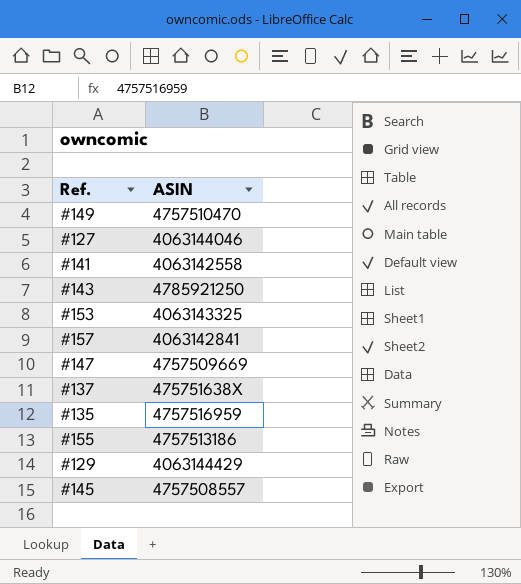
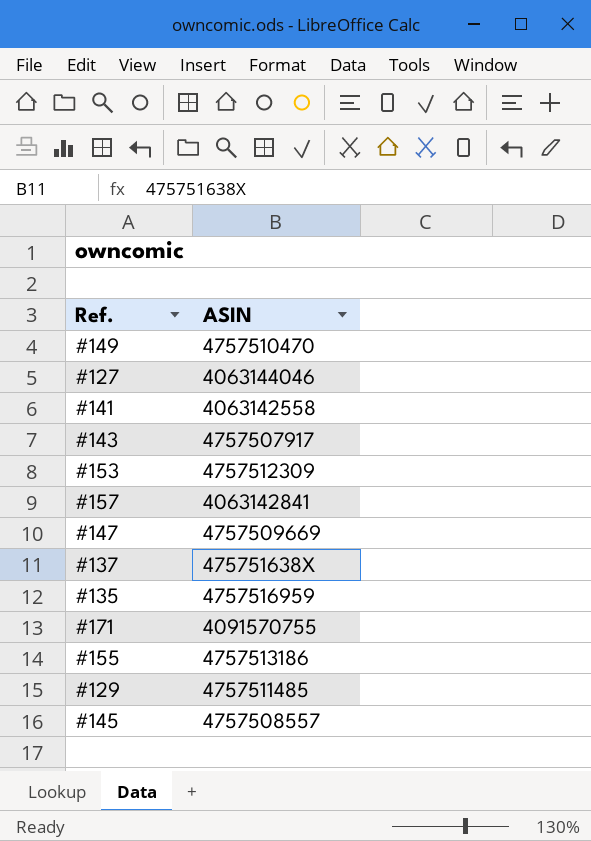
#143 | ASIN: 4785921250 -> 4757507917
#153 | ASIN: 4063143325 -> 4757512309
row #171: none -> 4091570755
#129 | ASIN: 4063144429 -> 4757511485

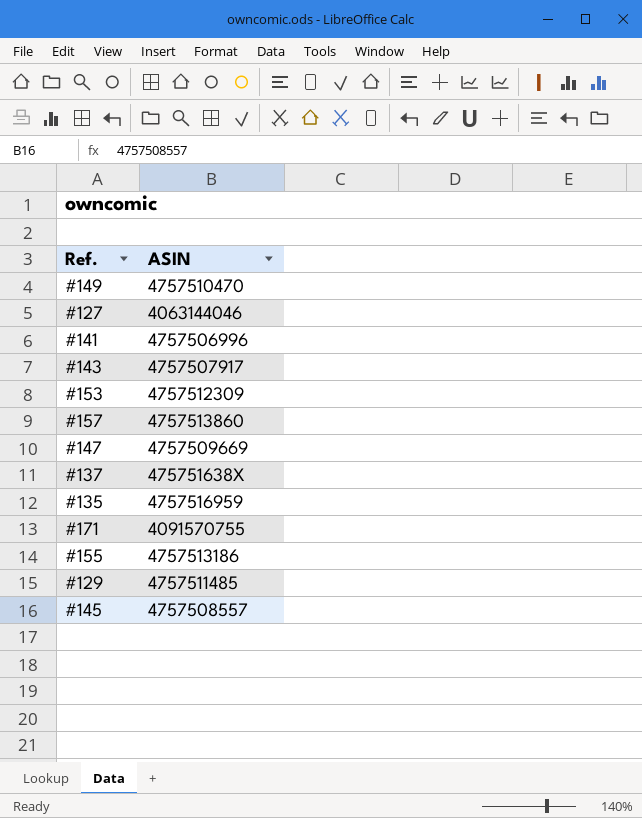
#141 | ASIN: 4063142558 -> 4757506996
#157 | ASIN: 4063142841 -> 4757513860

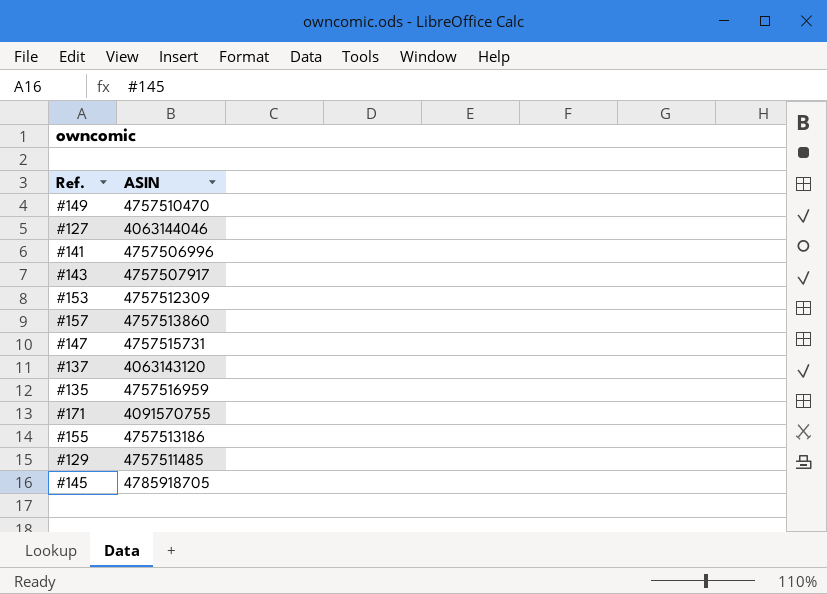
#147 | ASIN: 4757509669 -> 4757515731
#137 | ASIN: 475751638X -> 4063143120
#145 | ASIN: 4757508557 -> 4785918705

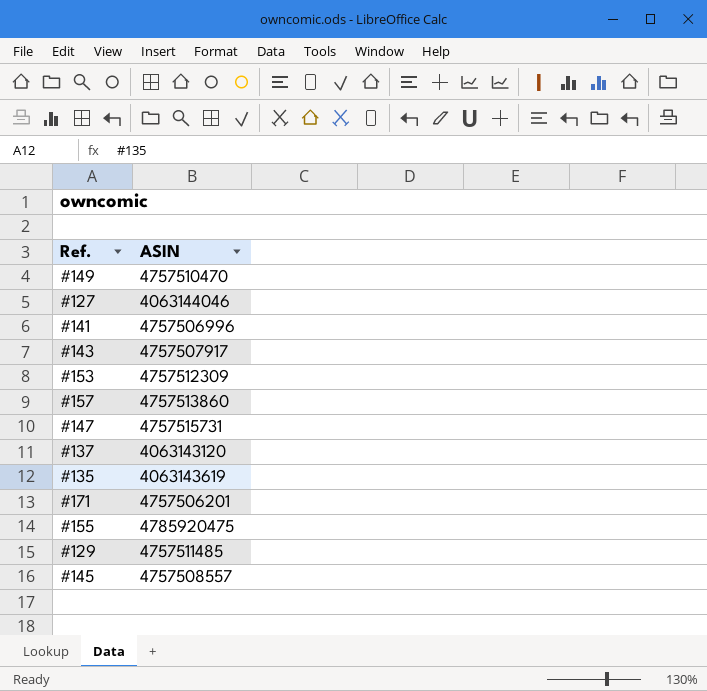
#135 | ASIN: 4757516959 -> 4063143619
#171 | ASIN: 4091570755 -> 4757506201
#155 | ASIN: 4757513186 -> 4785920475
#145 | ASIN: 4785918705 -> 4757508557

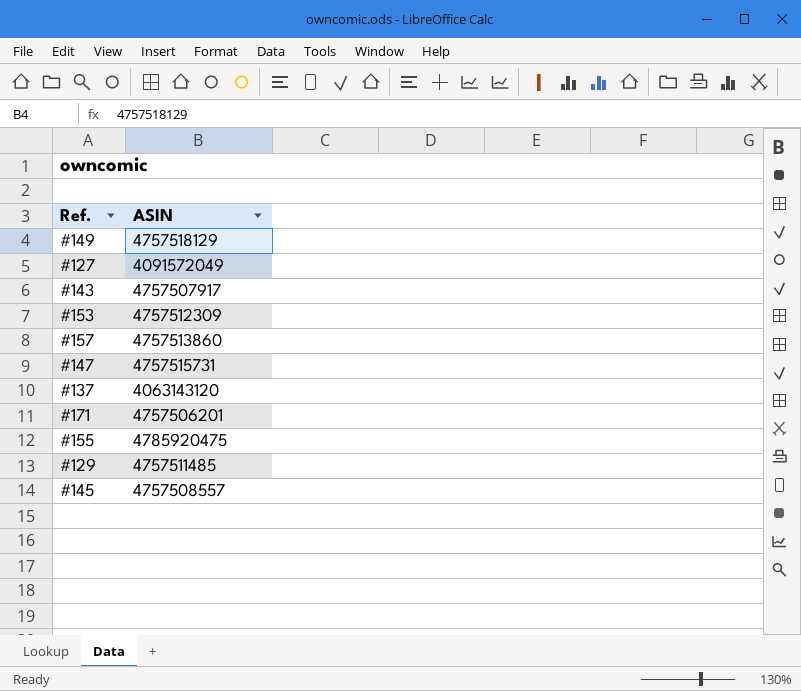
row #141: 4757506996 -> none
row #135: 4063143619 -> none
#149 | ASIN: 4757510470 -> 4757518129
#127 | ASIN: 4063144046 -> 4091572049

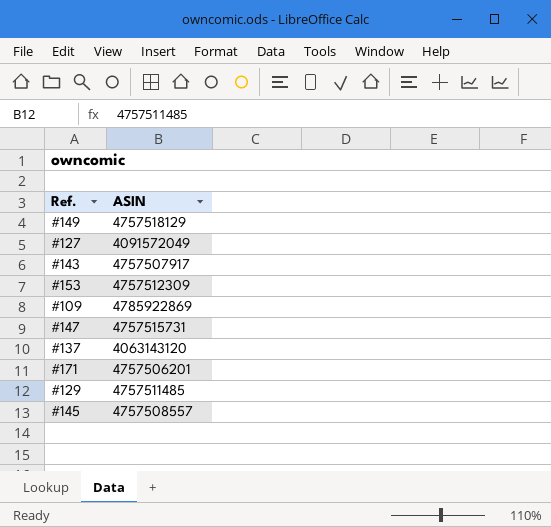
row #157: 4757513860 -> none
row #155: 4785920475 -> none
row #109: none -> 4785922869

